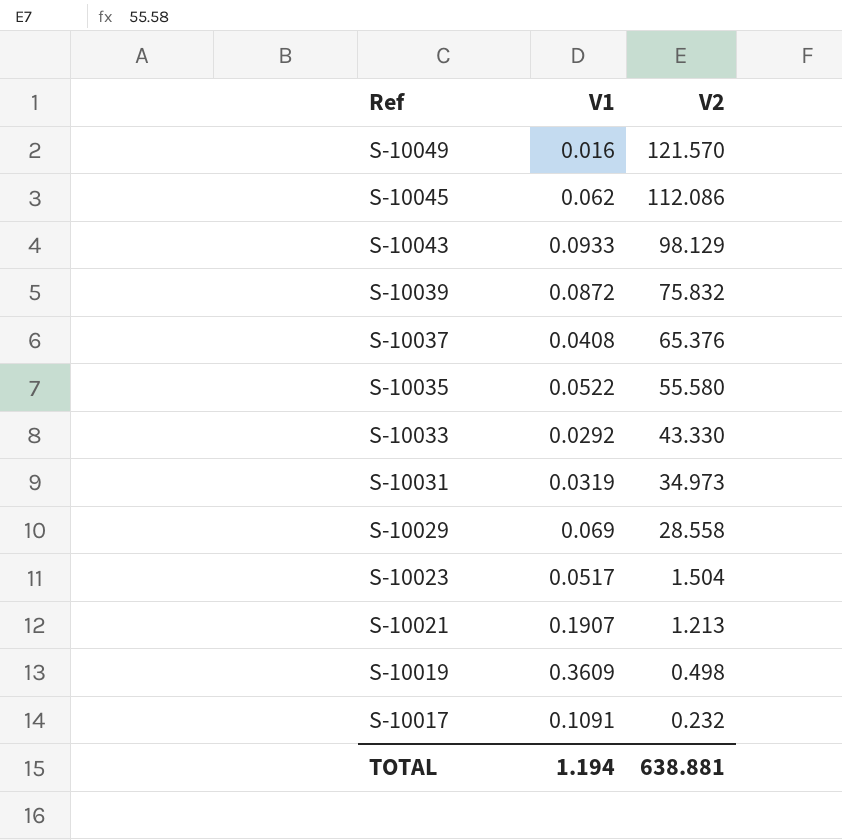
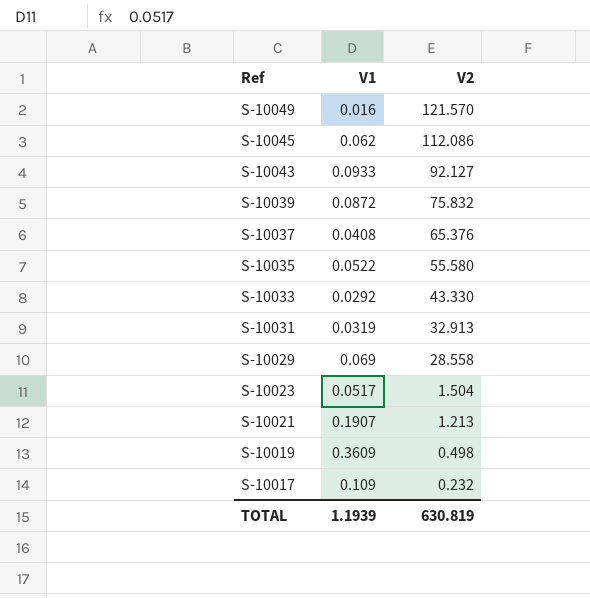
S-10043 | V2: 98.129 -> 92.127
S-10031 | V2: 34.973 -> 32.913
S-10017 | V1: 0.1091 -> 0.109
TOTAL | V1: 1.194 -> 1.1939
TOTAL | V2: 638.881 -> 630.819

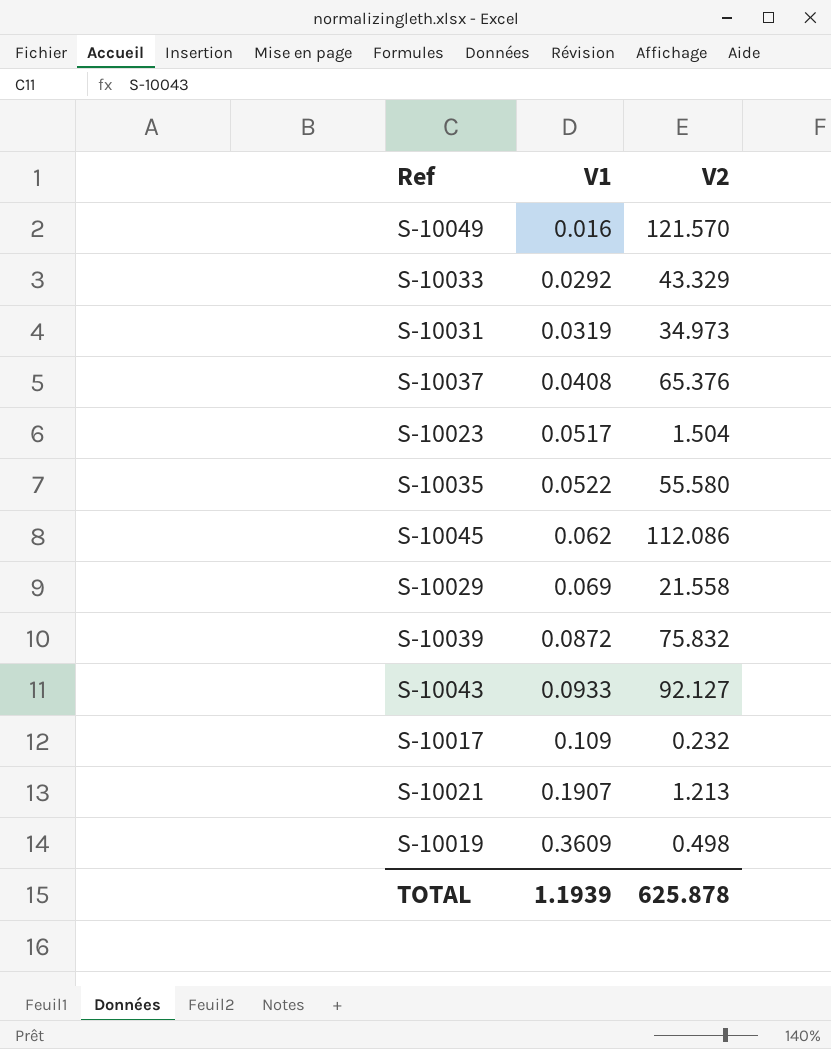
row order: Ref descending -> V1 ascending
S-10033 | V2: 43.330 -> 43.329
S-10031 | V2: 32.913 -> 34.973
S-10029 | V2: 28.558 -> 21.558
TOTAL | V2: 630.819 -> 625.878

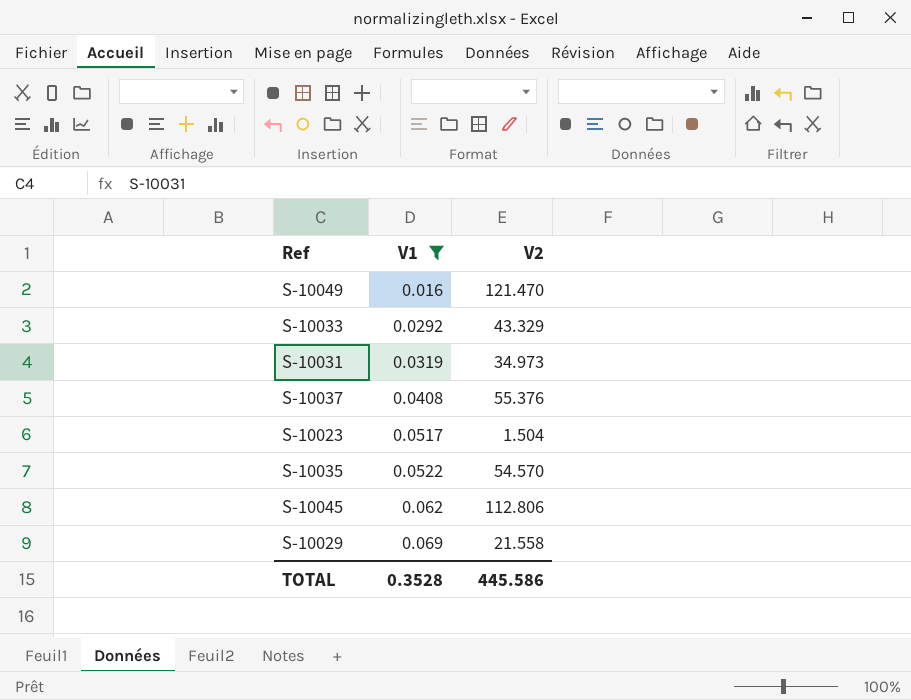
filter: none -> V1 <= 0.069
S-10049 | V2: 121.570 -> 121.470
S-10037 | V2: 65.376 -> 55.376
S-10035 | V2: 55.580 -> 54.570
S-10045 | V2: 112.086 -> 112.806
TOTAL | V1: 1.1939 -> 0.3528
TOTAL | V2: 625.878 -> 445.586

